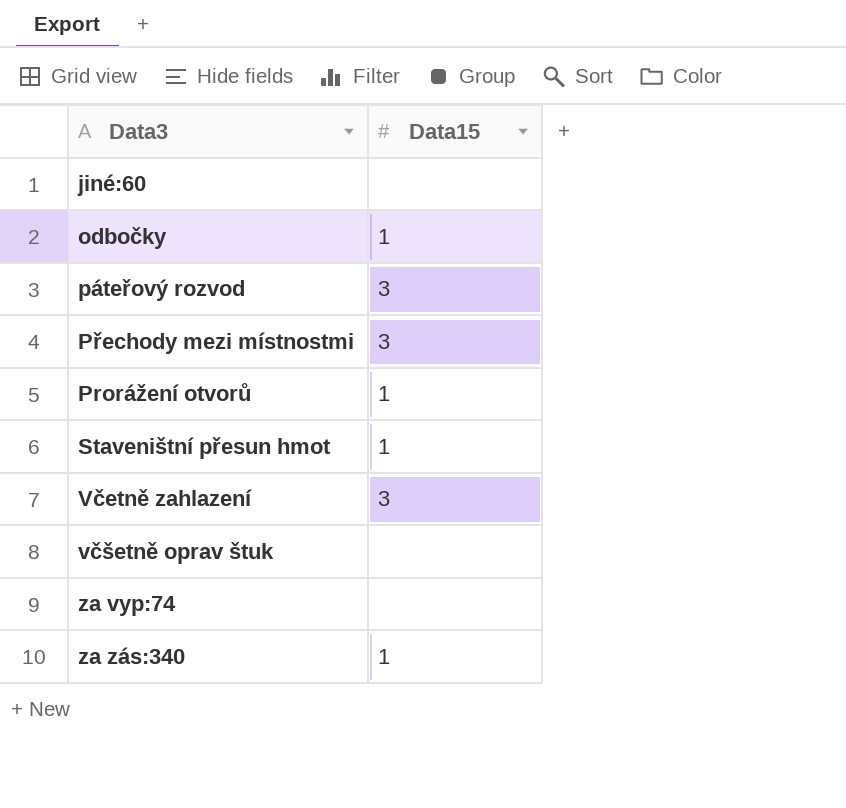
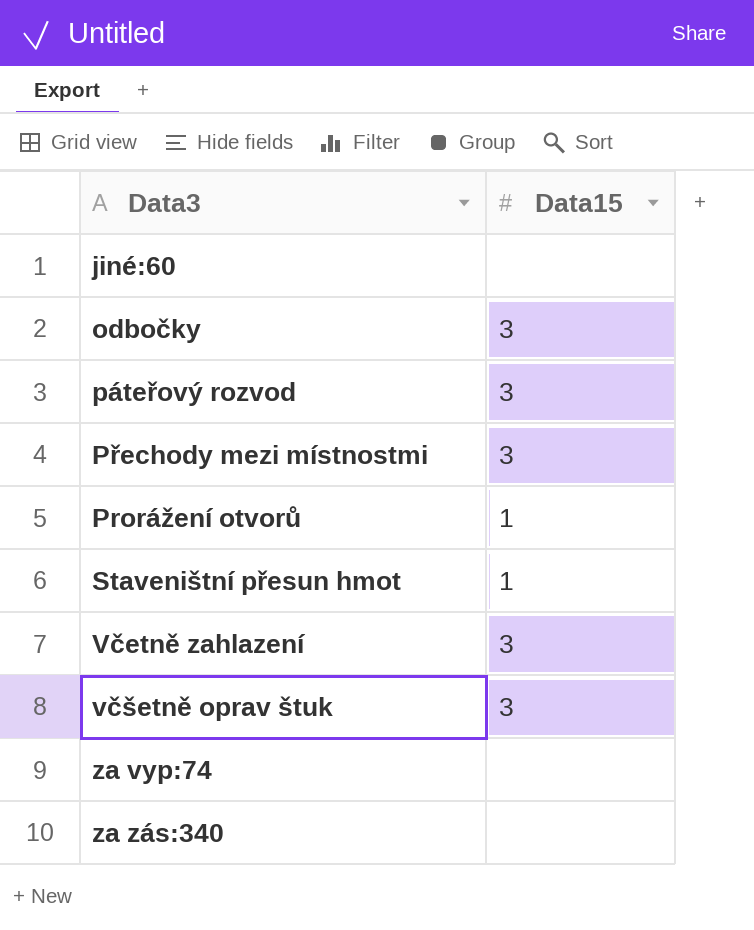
odbočky | Data15: 1 -> 3
včšetně oprav štuk | Data15: none -> 3
za zás:340 | Data15: 1 -> none

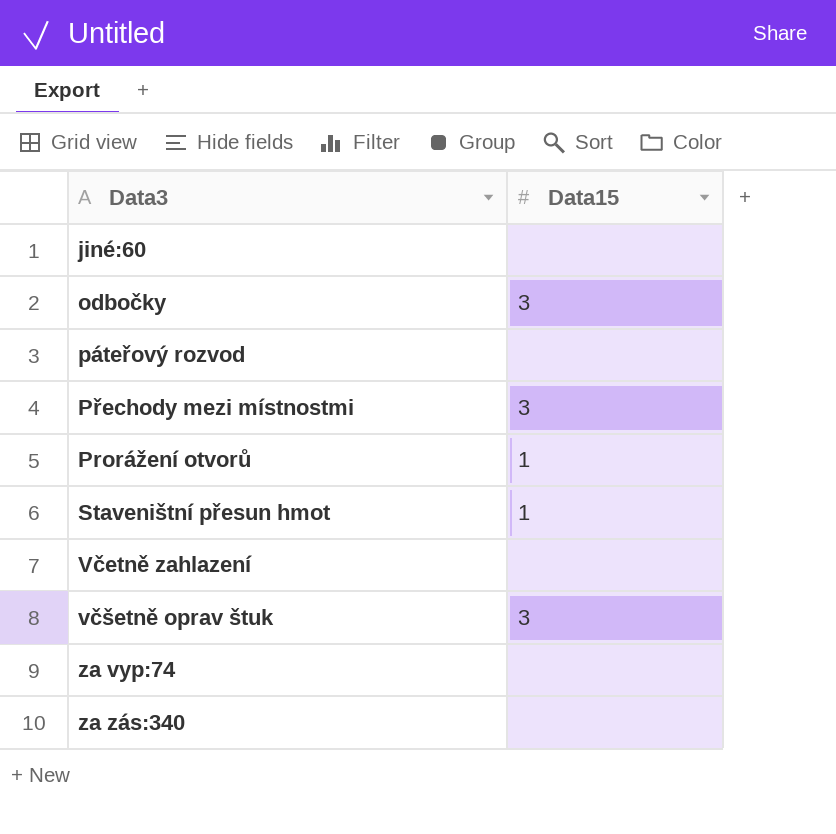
páteřový rozvod | Data15: 3 -> none
Včetně zahlazení | Data15: 3 -> none

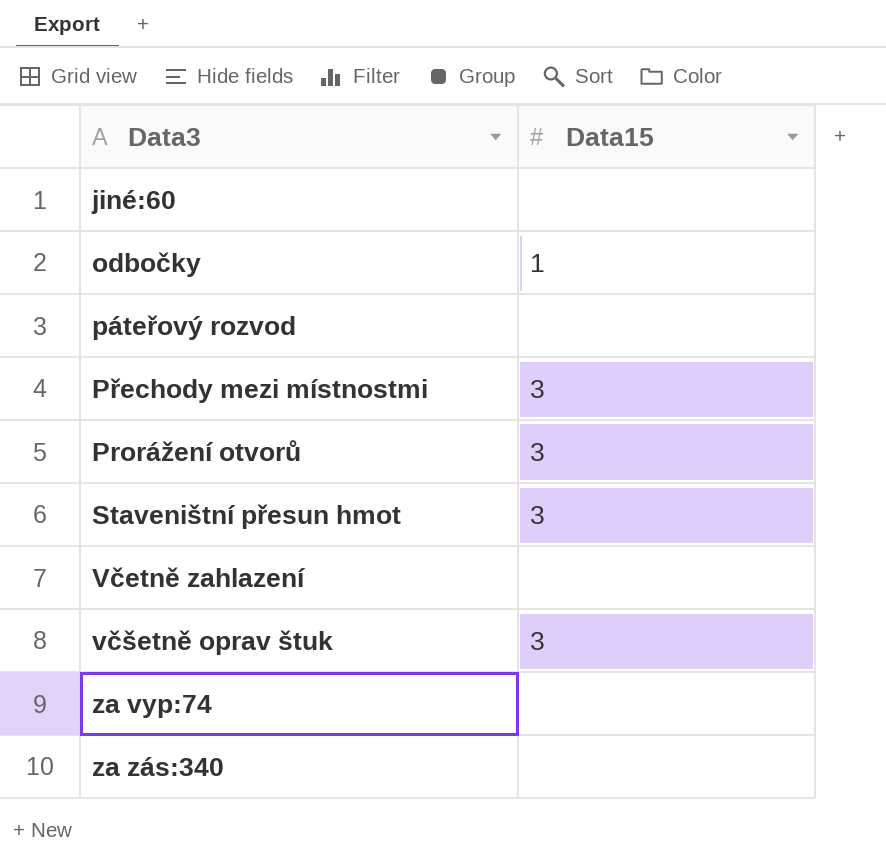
odbočky | Data15: 3 -> 1
Prorážení otvorů | Data15: 1 -> 3
Staveništní přesun hmot | Data15: 1 -> 3

